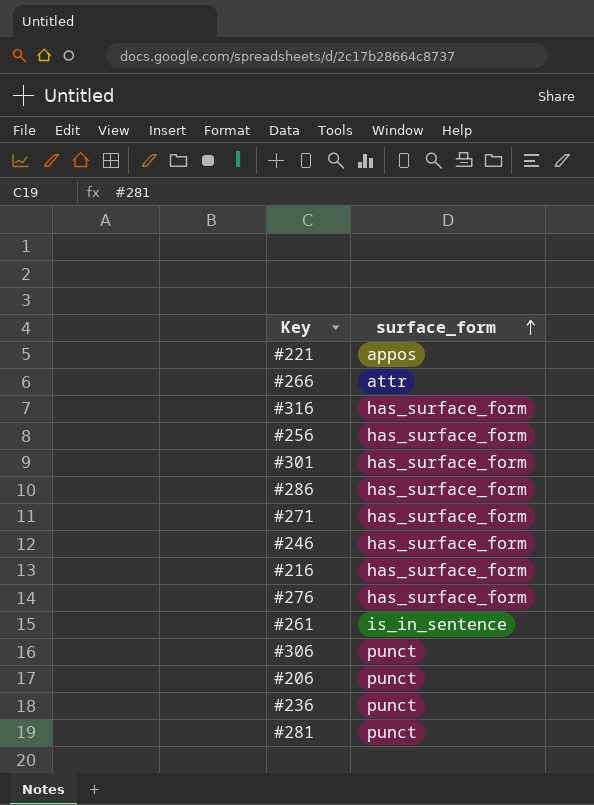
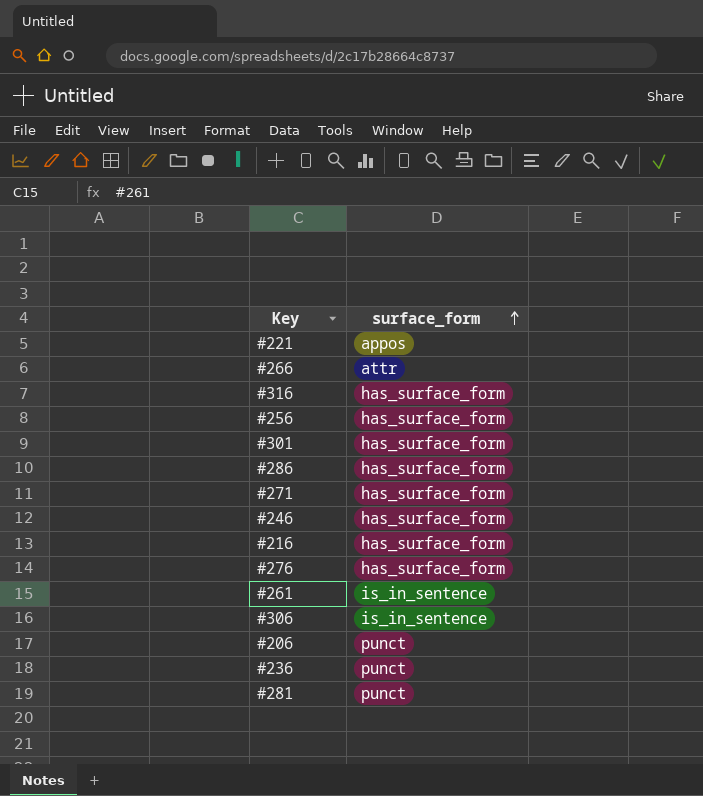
#306 | surface_form: punct -> is_in_sentence

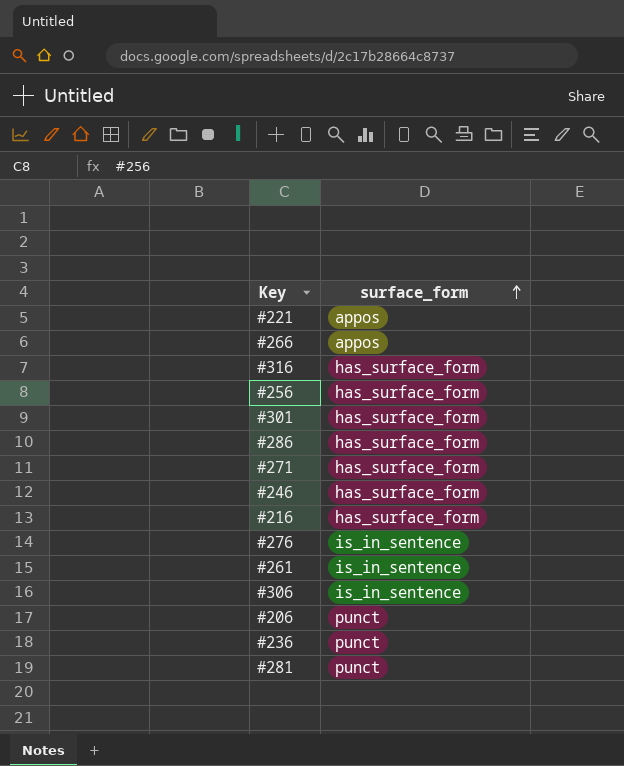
#266 | surface_form: attr -> appos
#276 | surface_form: has_surface_form -> is_in_sentence

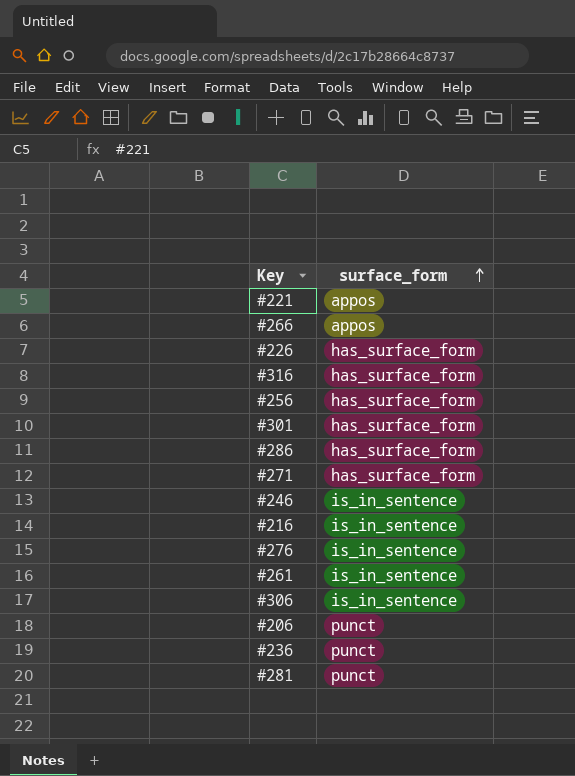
row #226: none -> has_surface_form
#246 | surface_form: has_surface_form -> is_in_sentence
#216 | surface_form: has_surface_form -> is_in_sentence

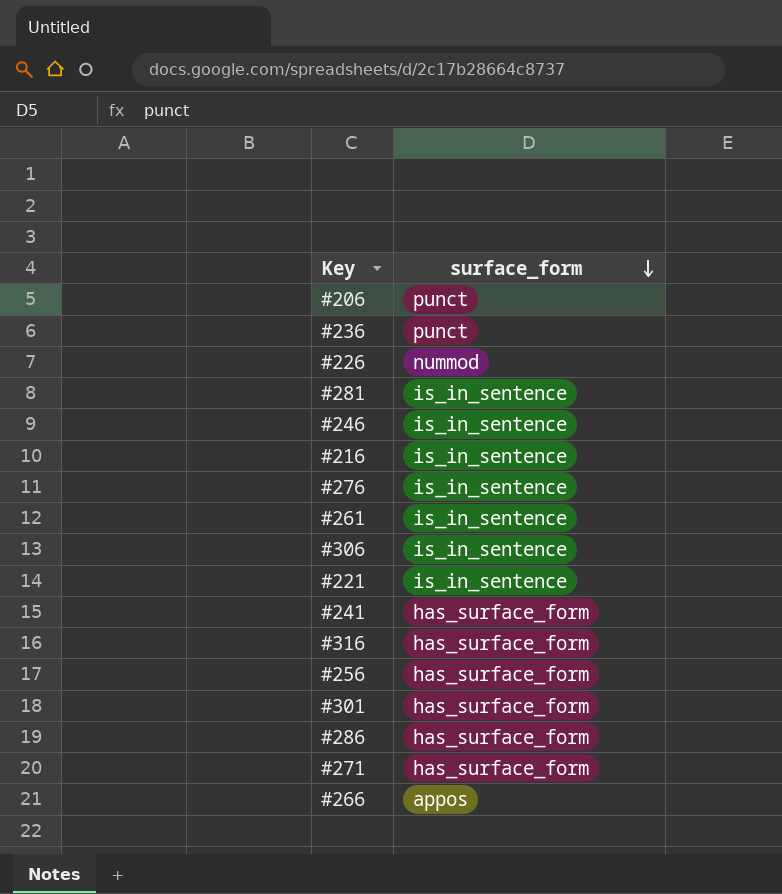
row order: surface_form ascending -> surface_form descending
#226 | surface_form: has_surface_form -> nummod
#281 | surface_form: punct -> is_in_sentence
#221 | surface_form: appos -> is_in_sentence
row #241: none -> has_surface_form

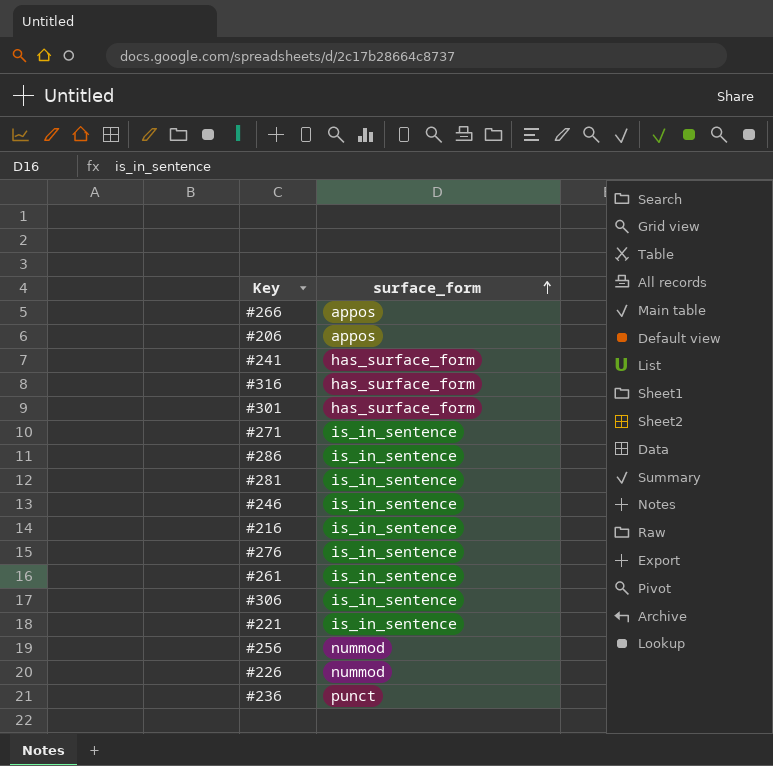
row order: surface_form descending -> surface_form ascending
#206 | surface_form: punct -> appos
#271 | surface_form: has_surface_form -> is_in_sentence
#286 | surface_form: has_surface_form -> is_in_sentence
#256 | surface_form: has_surface_form -> nummod

